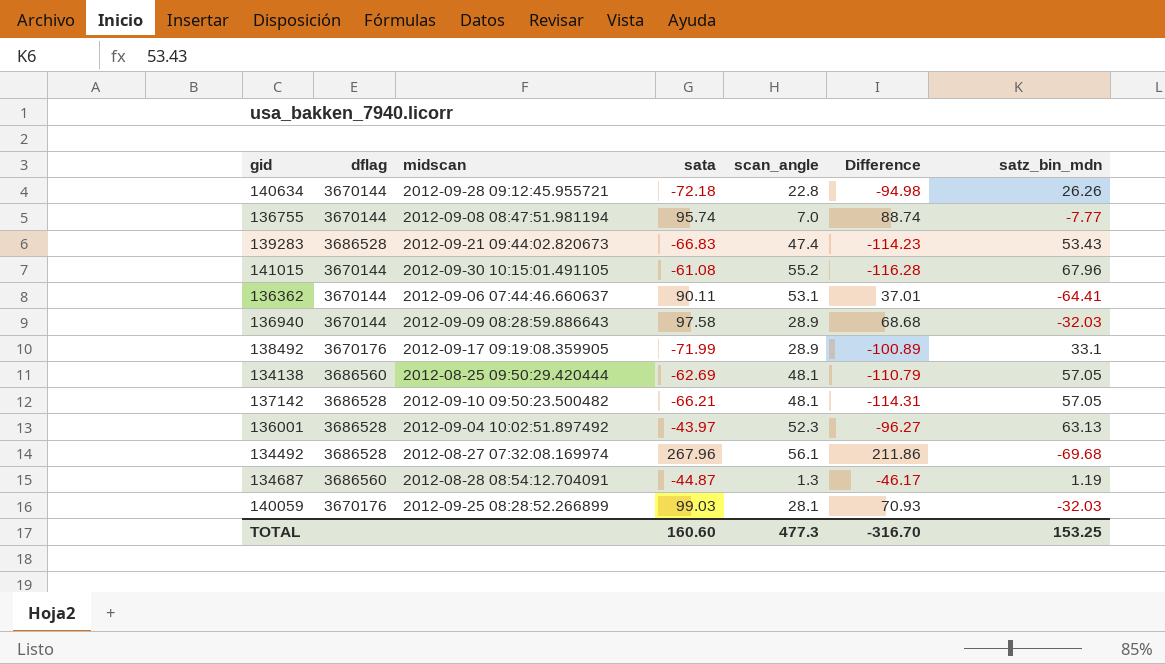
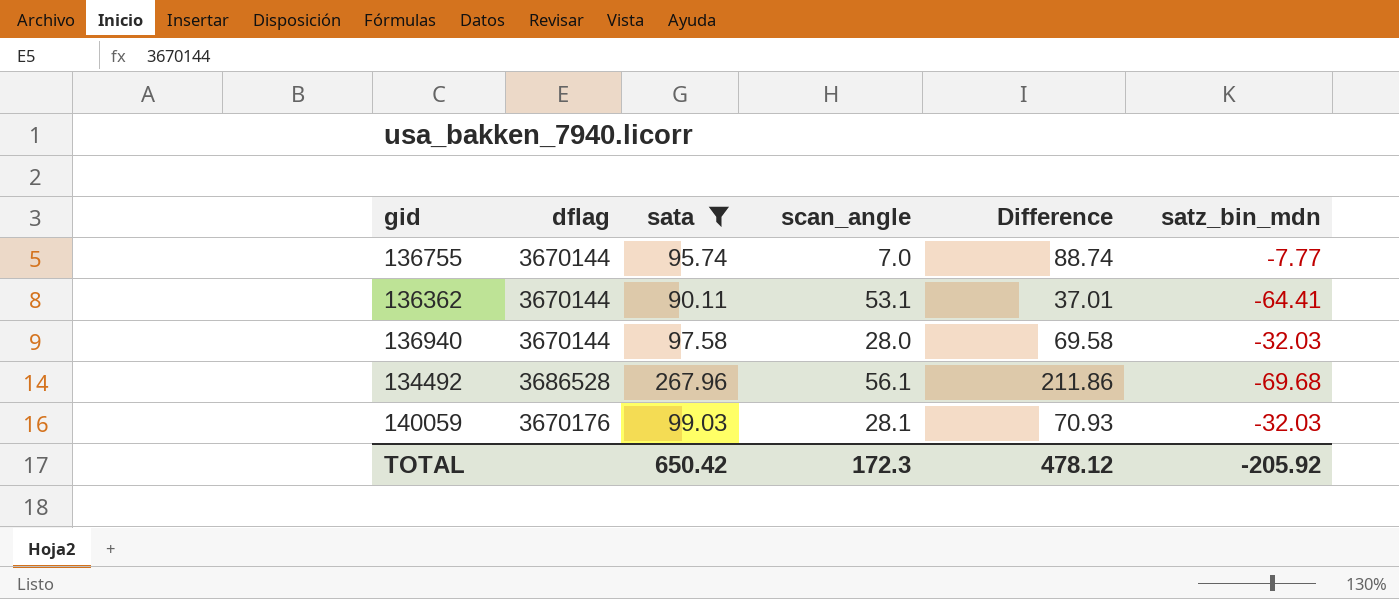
filter: none -> sata >= 90.11
column midscan | position: 3 -> none
136940 | scan_angle: 28.9 -> 28.0
136940 | Difference: 68.68 -> 69.58
TOTAL | sata: 160.60 -> 650.42
TOTAL | scan_angle: 477.3 -> 172.3
TOTAL | Difference: -316.70 -> 478.12
TOTAL | satz_bin_mdn: 153.25 -> -205.92

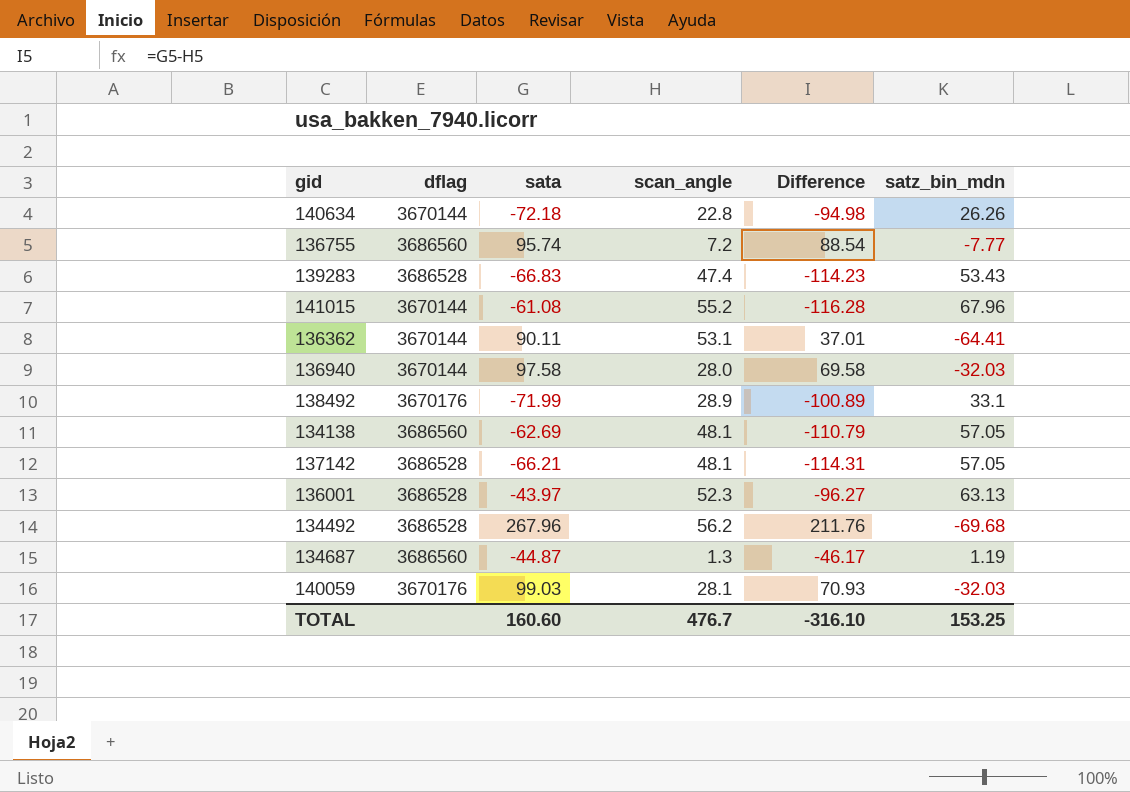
filter: sata >= 90.11 -> none
136755 | dflag: 3670144 -> 3686560
136755 | scan_angle: 7.0 -> 7.2
136755 | Difference: 88.74 -> 88.54
134492 | scan_angle: 56.1 -> 56.2
134492 | Difference: 211.86 -> 211.76
TOTAL | sata: 650.42 -> 160.60
TOTAL | scan_angle: 172.3 -> 476.7
TOTAL | Difference: 478.12 -> -316.10
TOTAL | satz_bin_mdn: -205.92 -> 153.25

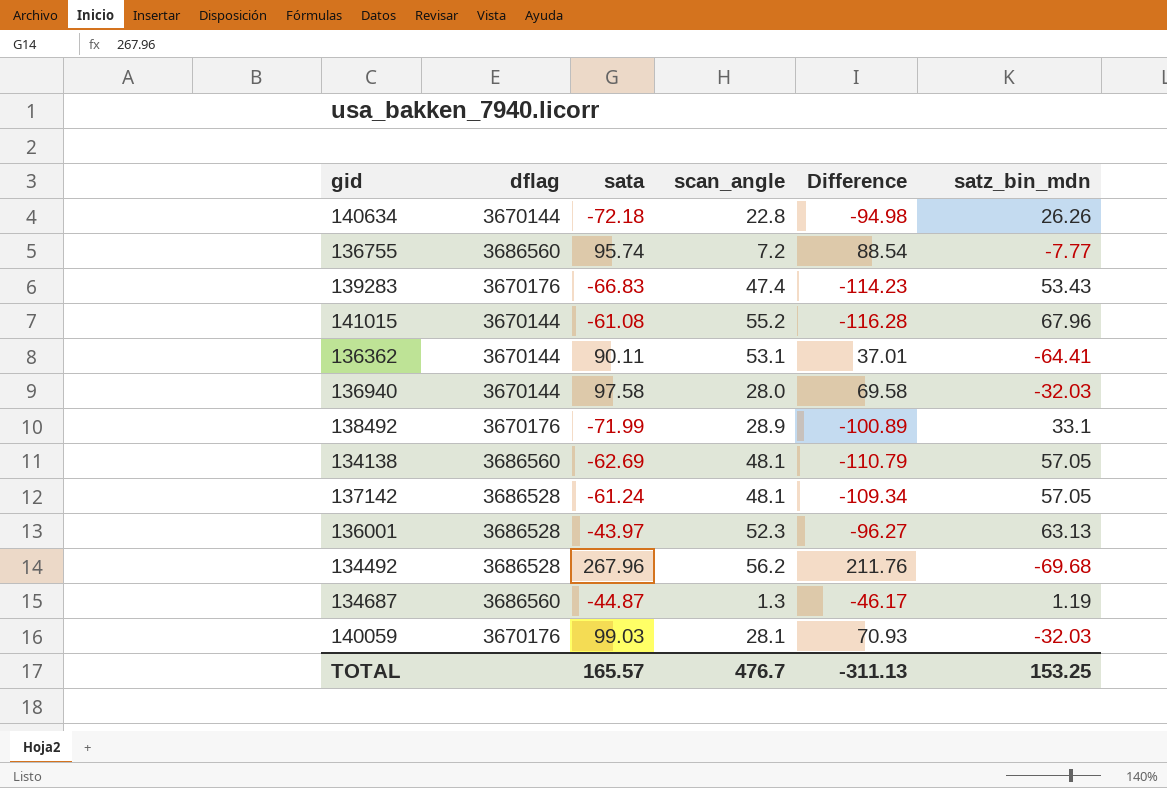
139283 | dflag: 3686528 -> 3670176
137142 | sata: -66.21 -> -61.24
137142 | Difference: -114.31 -> -109.34
TOTAL | sata: 160.60 -> 165.57
TOTAL | Difference: -316.10 -> -311.13

